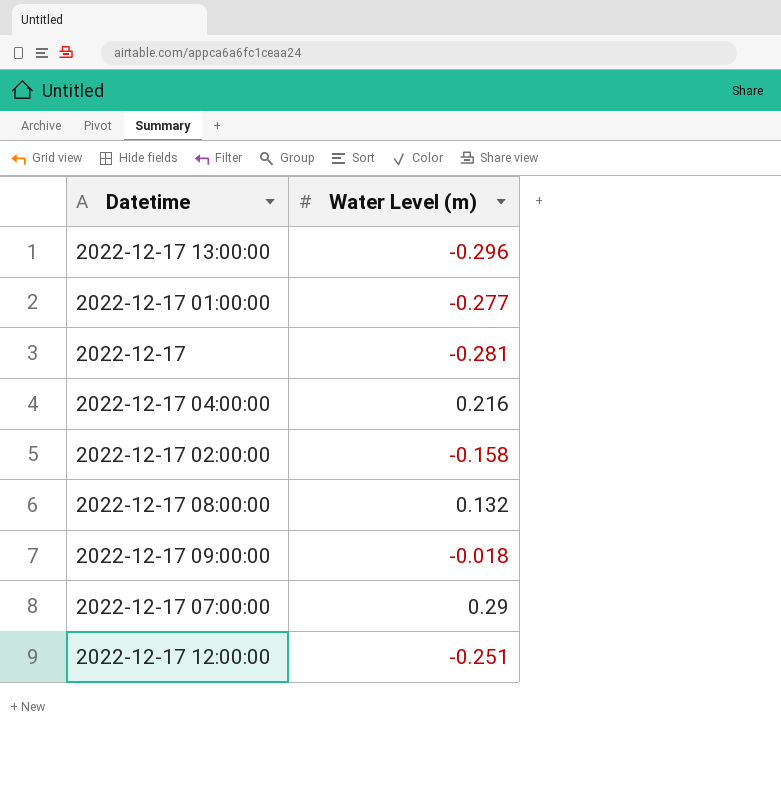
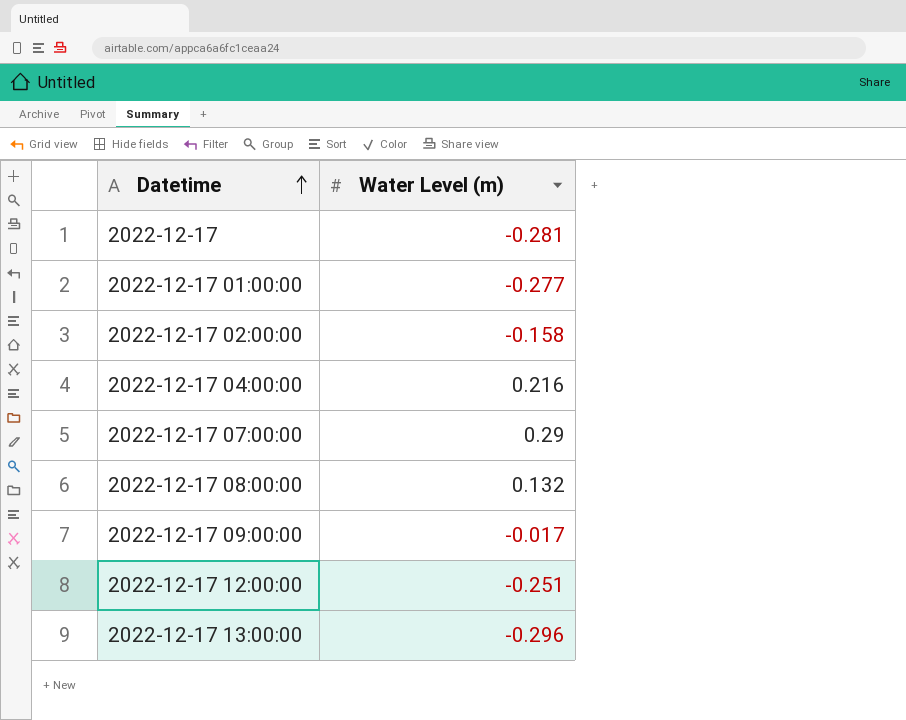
row order: none -> Datetime ascending
2022-12-17 09:00:00 | Water Level (m): -0.018 -> -0.017

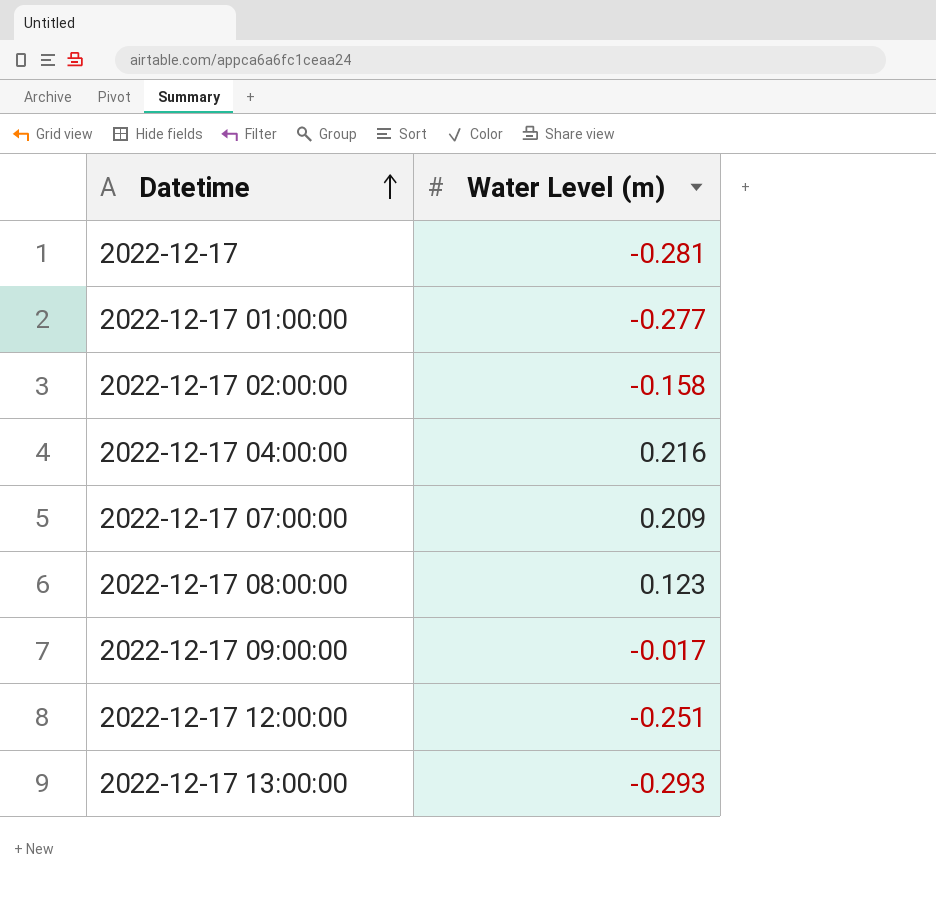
2022-12-17 07:00:00 | Water Level (m): 0.29 -> 0.209
2022-12-17 08:00:00 | Water Level (m): 0.132 -> 0.123
2022-12-17 13:00:00 | Water Level (m): -0.296 -> -0.293

